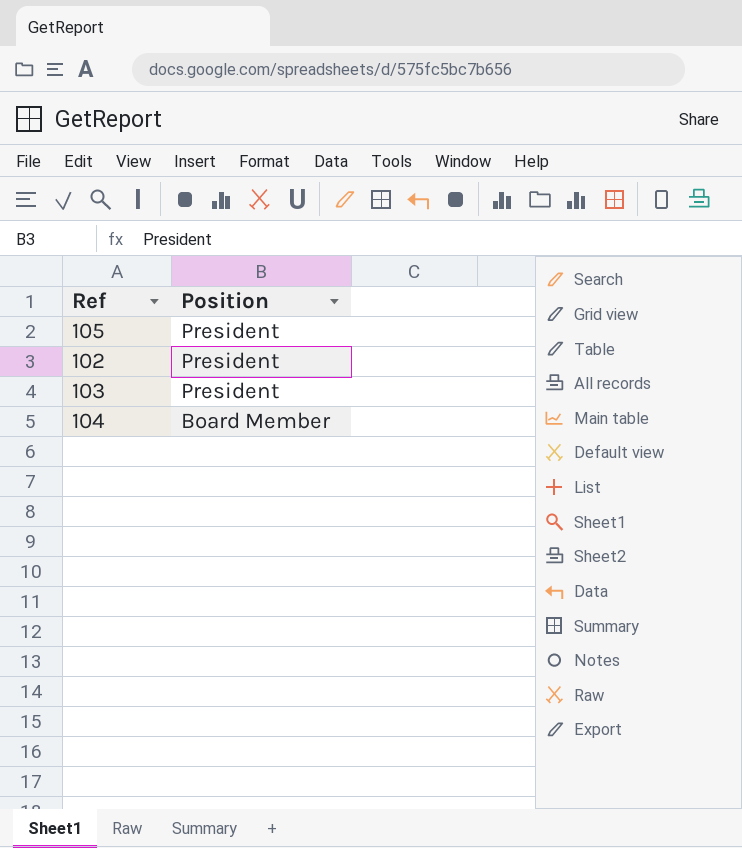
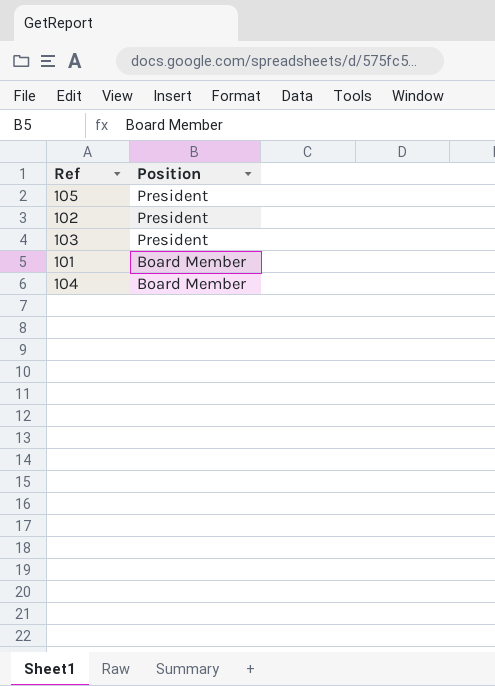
row 101: none -> Board Member

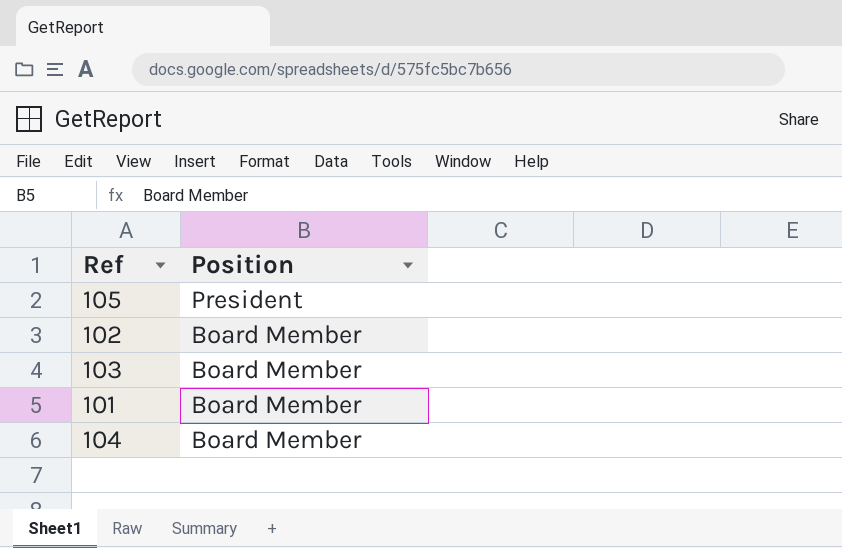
102 | Position: President -> Board Member
103 | Position: President -> Board Member

